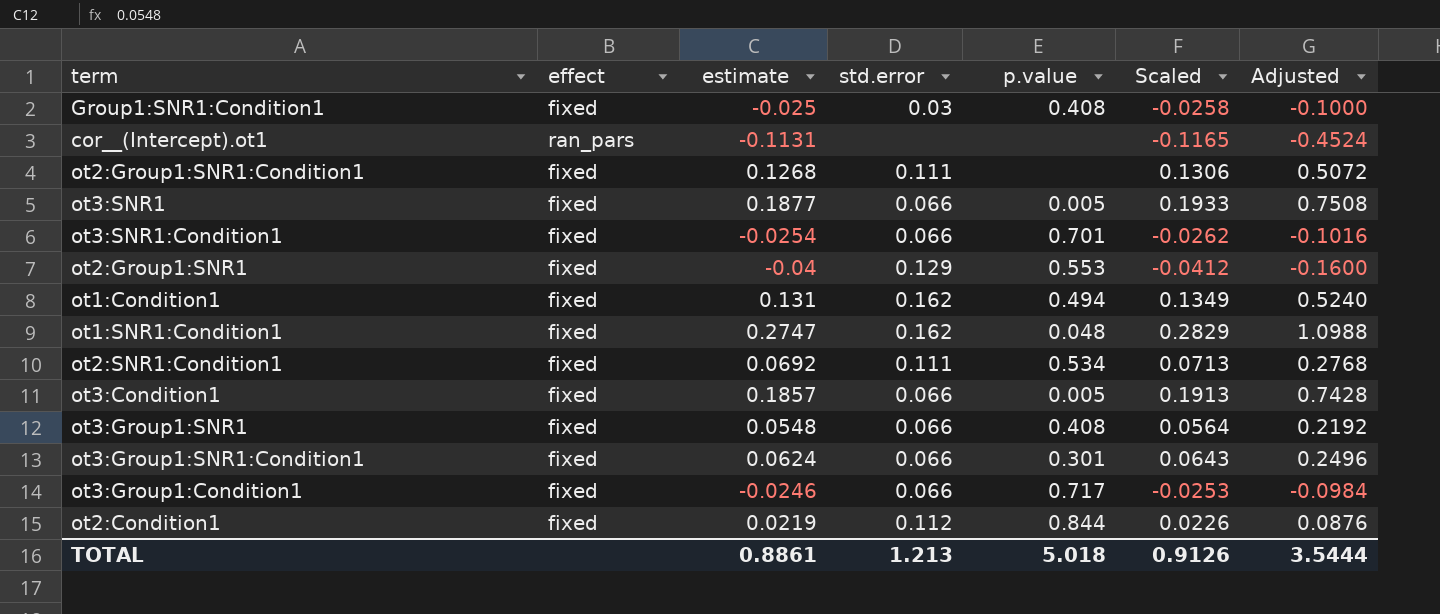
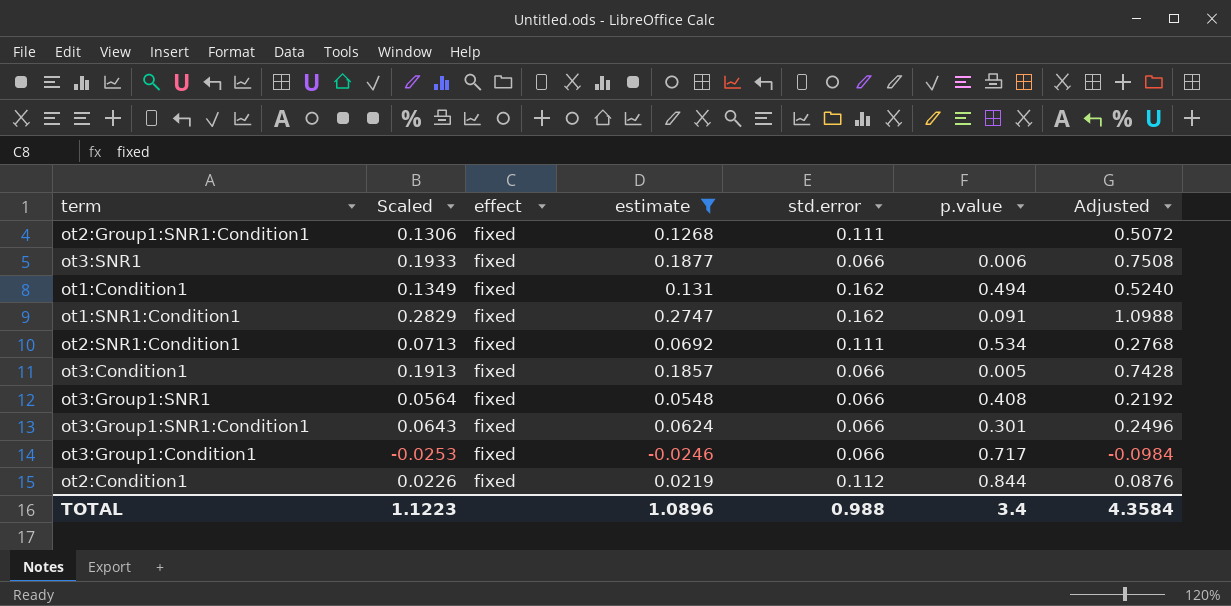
filter: none -> estimate >= -0.0246
column Scaled | position: 6 -> 2
ot3:SNR1 | p.value: 0.005 -> 0.006
ot1:SNR1:Condition1 | p.value: 0.048 -> 0.091
TOTAL | Scaled: 0.9126 -> 1.1223
TOTAL | estimate: 0.8861 -> 1.0896
TOTAL | std.error: 1.213 -> 0.988
TOTAL | p.value: 5.018 -> 3.4
TOTAL | Adjusted: 3.5444 -> 4.3584

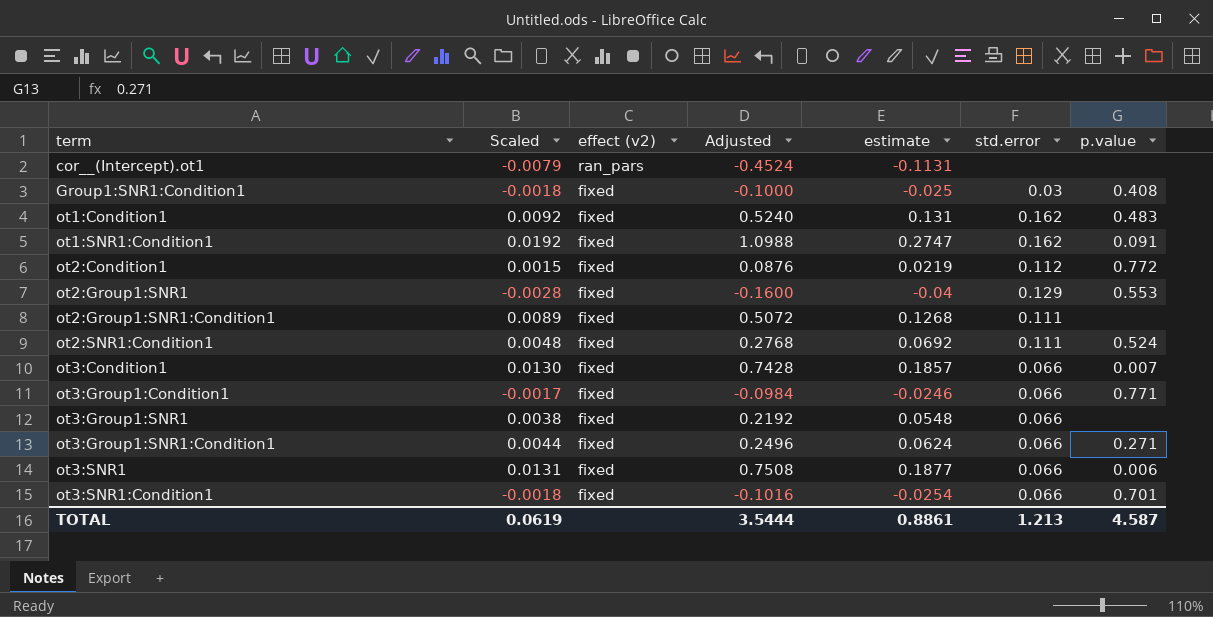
filter: estimate >= -0.0246 -> none
row order: none -> term ascending
column Scaled | formula: [estimate] * 1.03 -> [estimate] * 0.07
column name: effect -> effect (v2)
column Adjusted | position: 7 -> 4
ot1:Condition1 | p.value: 0.494 -> 0.483
ot2:Condition1 | p.value: 0.844 -> 0.772
ot2:SNR1:Condition1 | p.value: 0.534 -> 0.524
ot3:Condition1 | p.value: 0.005 -> 0.007
ot3:Group1:Condition1 | p.value: 0.717 -> 0.771
ot3:Group1:SNR1 | p.value: 0.408 -> none
ot3:Group1:SNR1:Condition1 | p.value: 0.301 -> 0.271
TOTAL | Scaled: 1.1223 -> 0.0619
TOTAL | Adjusted: 4.3584 -> 3.5444
TOTAL | estimate: 1.0896 -> 0.8861
TOTAL | std.error: 0.988 -> 1.213
TOTAL | p.value: 3.4 -> 4.587

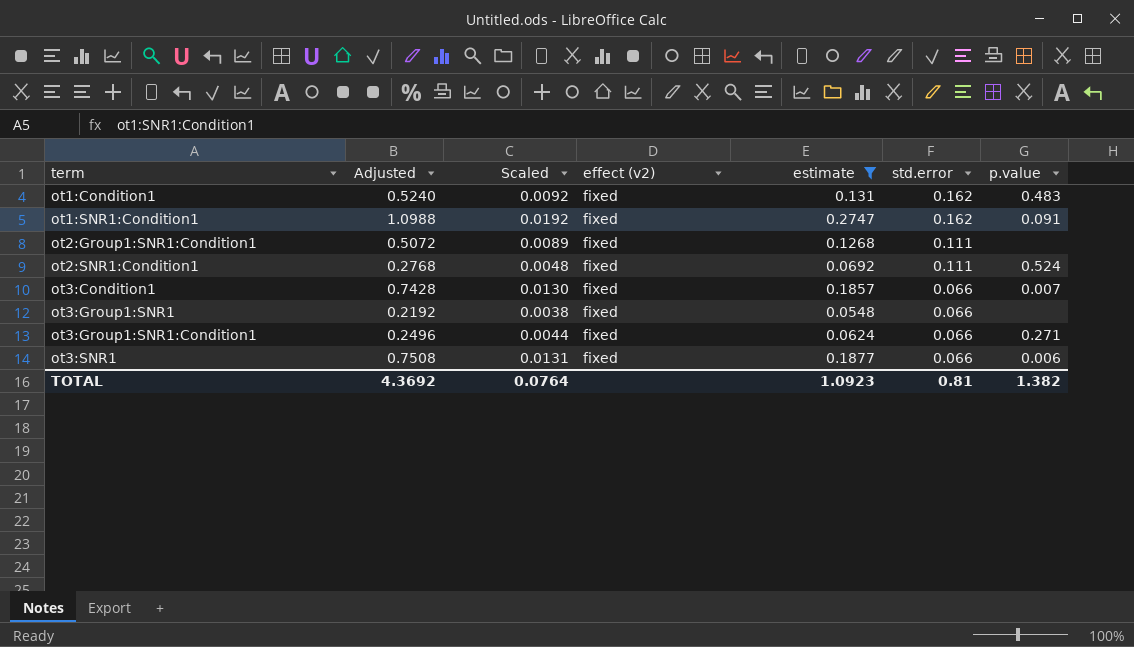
filter: none -> estimate >= 0.0548
column Adjusted | position: 4 -> 2
TOTAL | Adjusted: 3.5444 -> 4.3692
TOTAL | Scaled: 0.0619 -> 0.0764
TOTAL | estimate: 0.8861 -> 1.0923
TOTAL | std.error: 1.213 -> 0.81
TOTAL | p.value: 4.587 -> 1.382

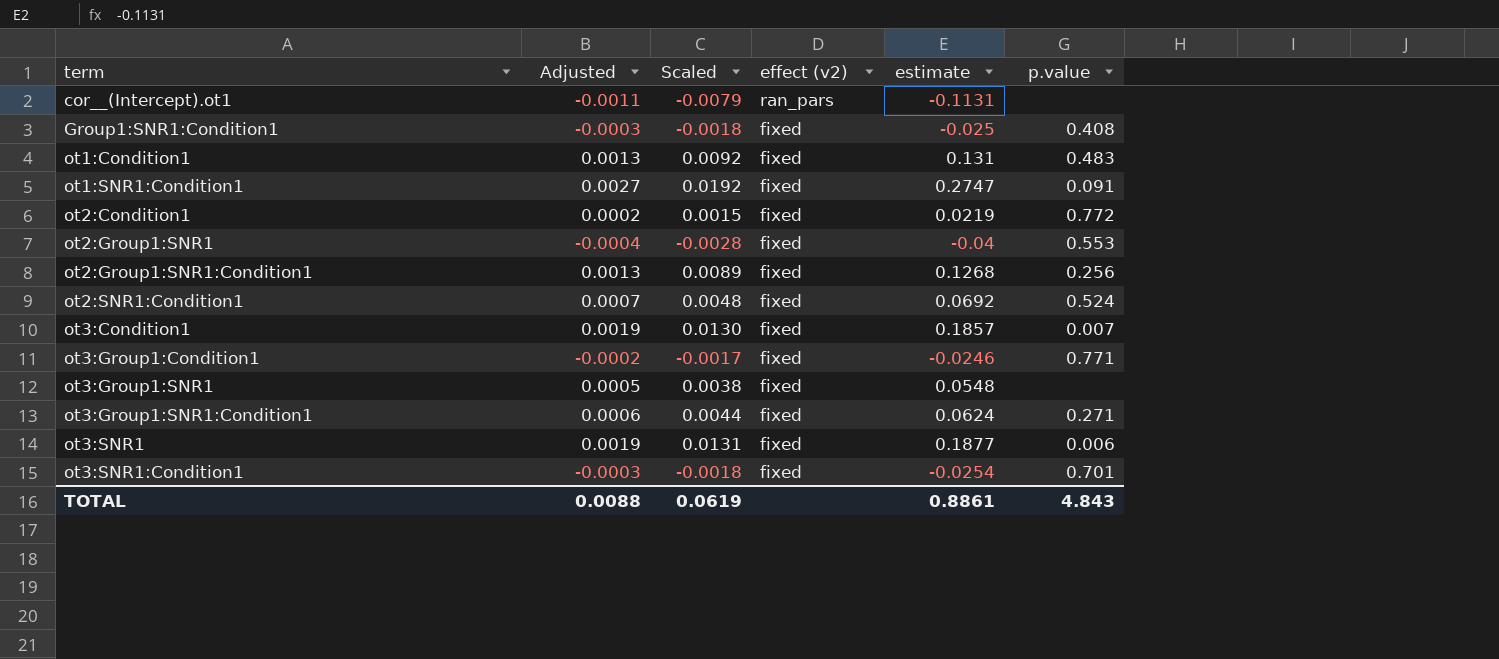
filter: estimate >= 0.0548 -> none
column std.error | position: 6 -> none
column Adjusted | formula: [estimate] * 4 -> [estimate] * 0.01
ot2:Group1:SNR1:Condition1 | p.value: none -> 0.256
TOTAL | Adjusted: 4.3692 -> 0.0088
TOTAL | Scaled: 0.0764 -> 0.0619
TOTAL | estimate: 1.0923 -> 0.8861
TOTAL | p.value: 1.382 -> 4.843

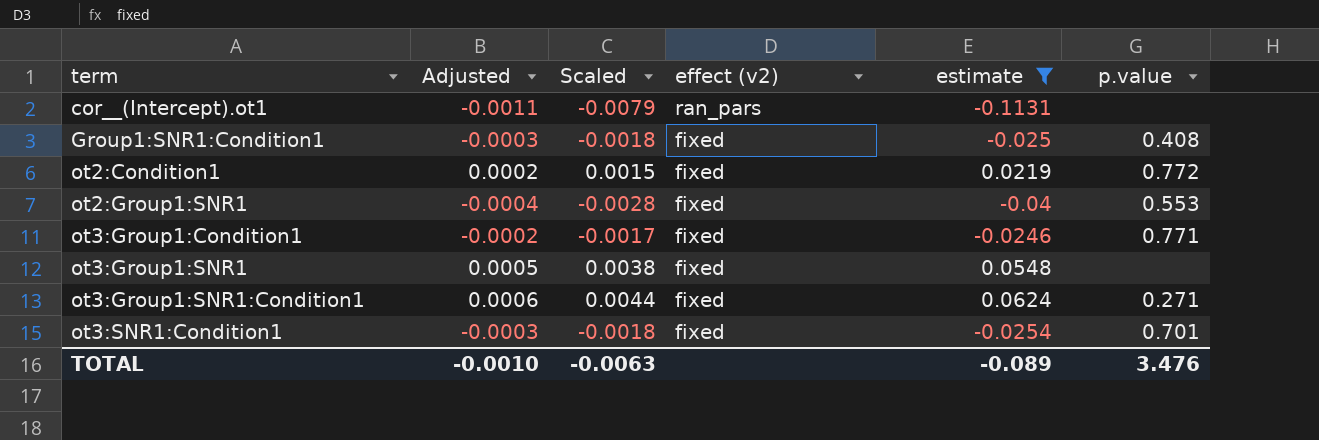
filter: none -> estimate <= 0.0624
TOTAL | Adjusted: 0.0088 -> -0.0010
TOTAL | Scaled: 0.0619 -> -0.0063
TOTAL | estimate: 0.8861 -> -0.089
TOTAL | p.value: 4.843 -> 3.476

